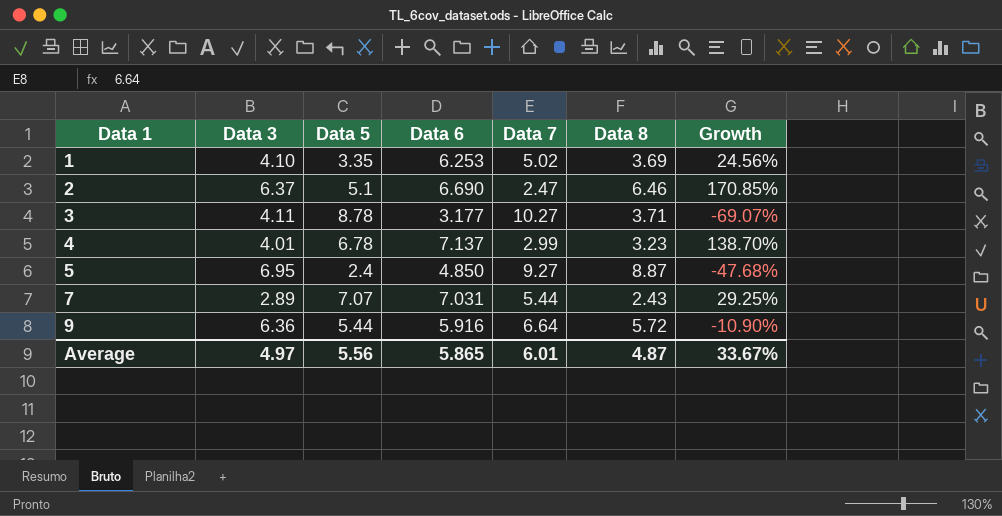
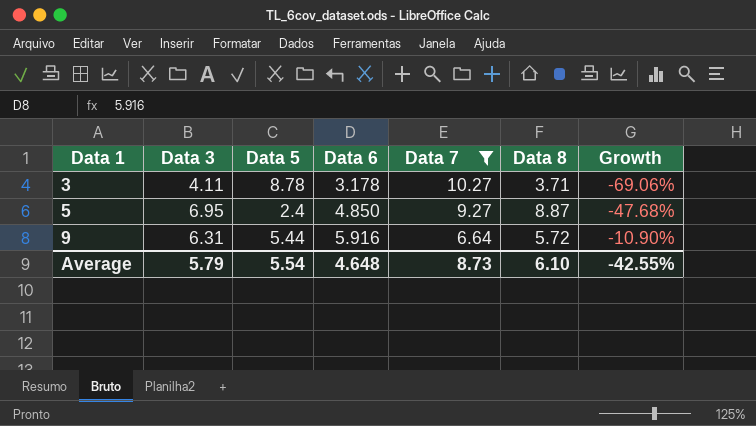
filter: none -> Data 7 >= 6.64
3 | Data 6: 3.177 -> 3.178
3 | Growth: -69.07% -> -69.06%
9 | Data 3: 6.36 -> 6.31
Average | Data 3: 4.97 -> 5.79
Average | Data 5: 5.56 -> 5.54
Average | Data 6: 5.865 -> 4.648
Average | Data 7: 6.01 -> 8.73
Average | Data 8: 4.87 -> 6.10
Average | Growth: 33.67% -> -42.55%

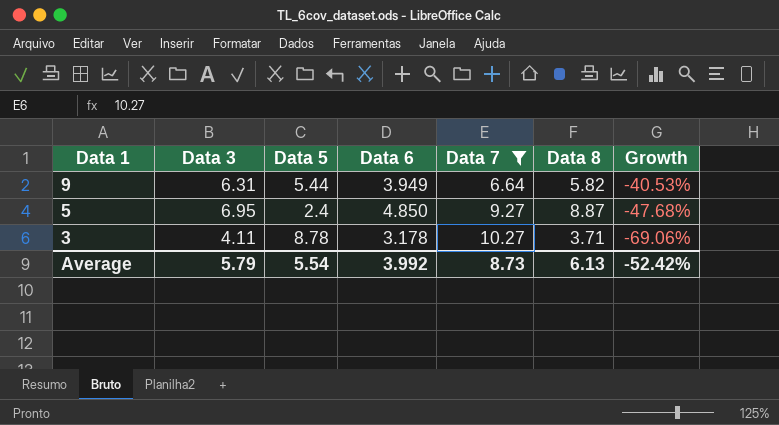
row order: Data 1 ascending -> Data 1 descending
9 | Data 6: 5.916 -> 3.949
9 | Data 8: 5.72 -> 5.82
9 | Growth: -10.90% -> -40.53%
Average | Data 6: 4.648 -> 3.992
Average | Data 8: 6.10 -> 6.13
Average | Growth: -42.55% -> -52.42%

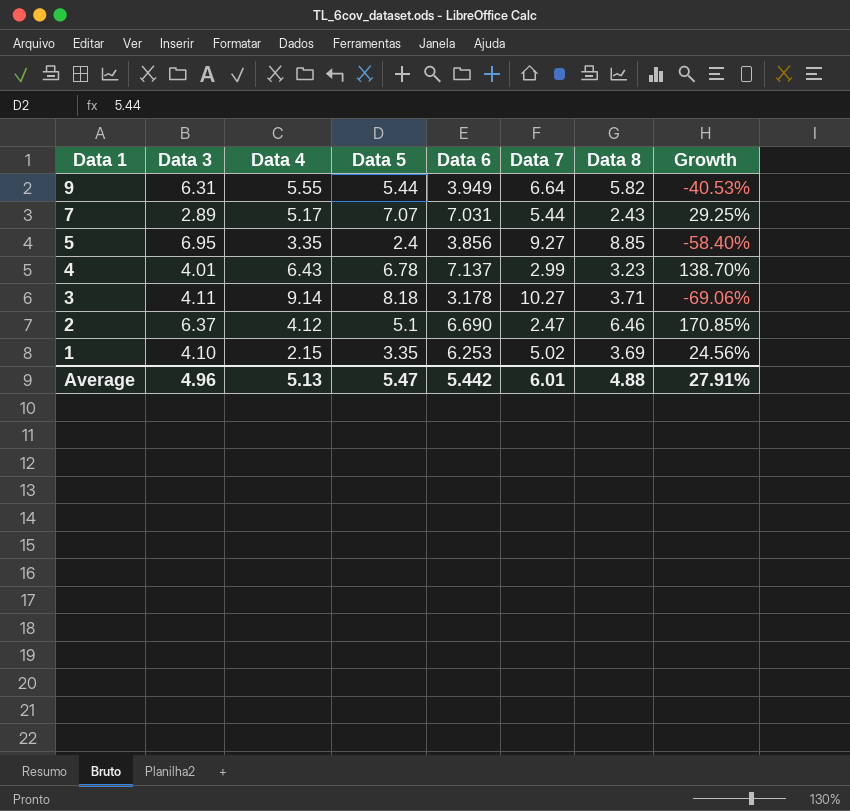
filter: Data 7 >= 6.64 -> none
column Data 4 | position: none -> 3
5 | Data 6: 4.850 -> 3.856
5 | Data 8: 8.87 -> 8.85
5 | Growth: -47.68% -> -58.40%
3 | Data 5: 8.78 -> 8.18
Average | Data 3: 5.79 -> 4.96
Average | Data 5: 5.54 -> 5.47
Average | Data 6: 3.992 -> 5.442
Average | Data 7: 8.73 -> 6.01
Average | Data 8: 6.13 -> 4.88
Average | Growth: -52.42% -> 27.91%

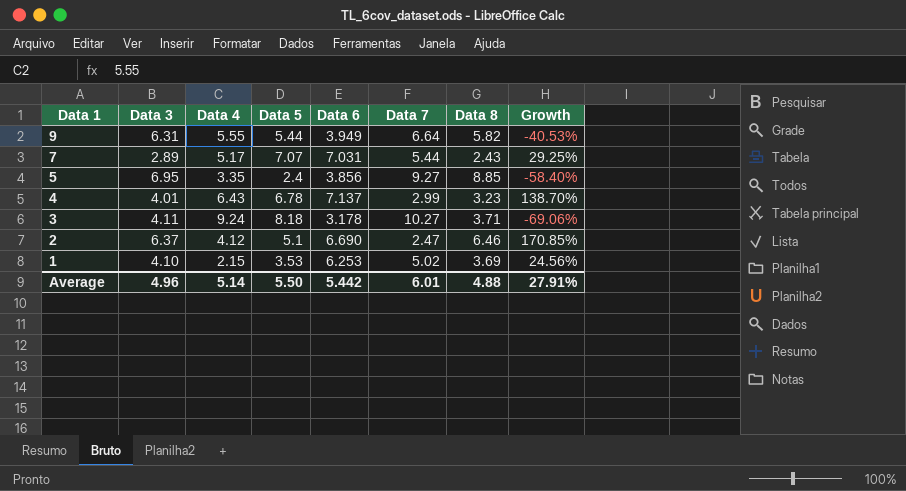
3 | Data 4: 9.14 -> 9.24
1 | Data 5: 3.35 -> 3.53
Average | Data 4: 5.13 -> 5.14
Average | Data 5: 5.47 -> 5.50

